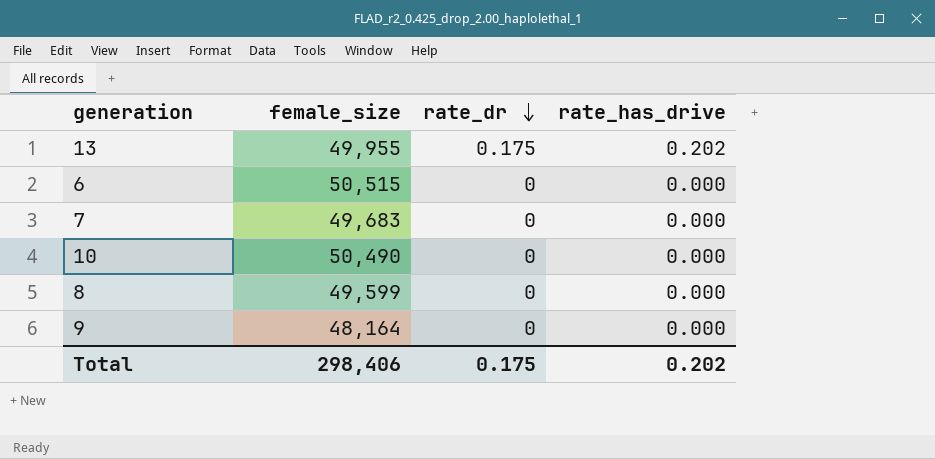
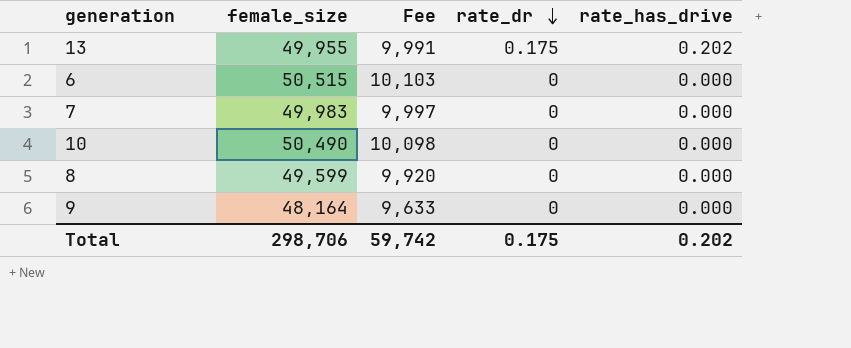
column Fee | formula: none -> [female_size] * 0.2
7 | female_size: 49,683 -> 49,983
Total | female_size: 298,406 -> 298,706

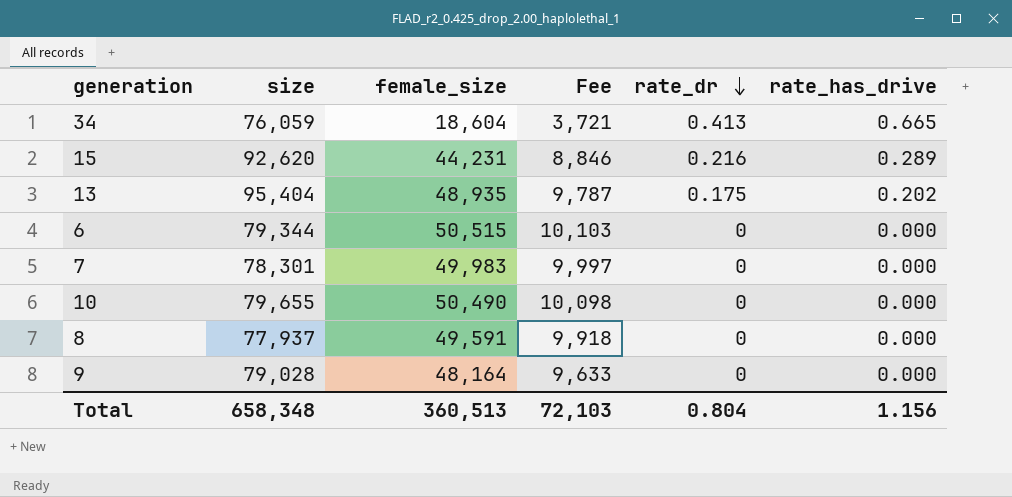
column size | position: none -> 2
row 34: none -> 76,059 | 18,604 | 3,721 | 0.413 | 0.665
row 15: none -> 92,620 | 44,231 | 8,846 | 0.216 | 0.289
13 | female_size: 49,955 -> 48,935
13 | Fee: 9,991 -> 9,787
8 | female_size: 49,599 -> 49,591
8 | Fee: 9,920 -> 9,918
Total | female_size: 298,706 -> 360,513
Total | Fee: 59,742 -> 72,103
Total | rate_dr: 0.175 -> 0.804
Total | rate_has_drive: 0.202 -> 1.156

